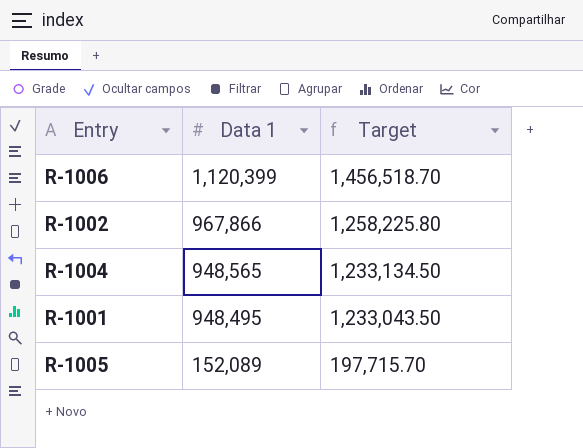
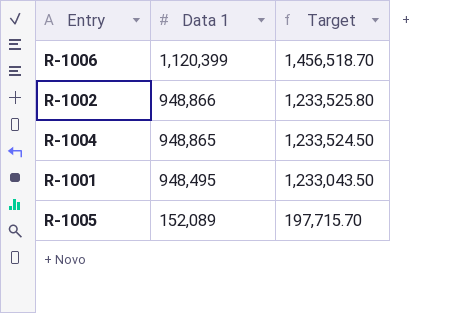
R-1002 | Data 1: 967,866 -> 948,866
R-1002 | Target: 1,258,225.80 -> 1,233,525.80
R-1004 | Data 1: 948,565 -> 948,865
R-1004 | Target: 1,233,134.50 -> 1,233,524.50

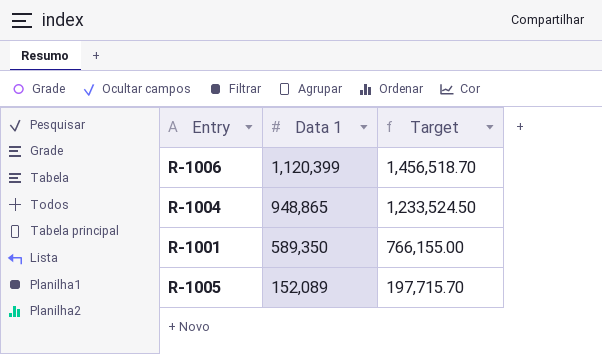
row R-1002: 948,866 | 1,233,525.80 -> none
R-1001 | Data 1: 948,495 -> 589,350
R-1001 | Target: 1,233,043.50 -> 766,155.00

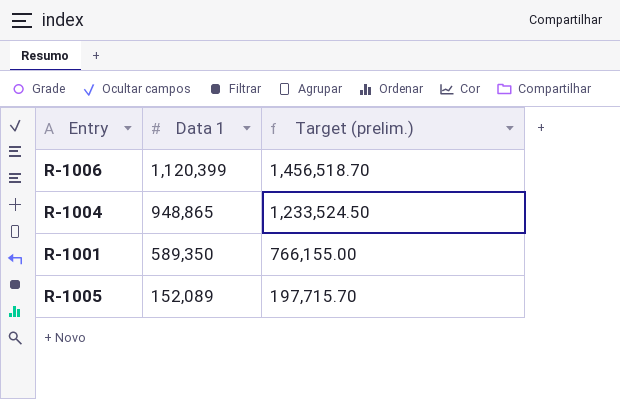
column name: Target -> Target (prelim.)

